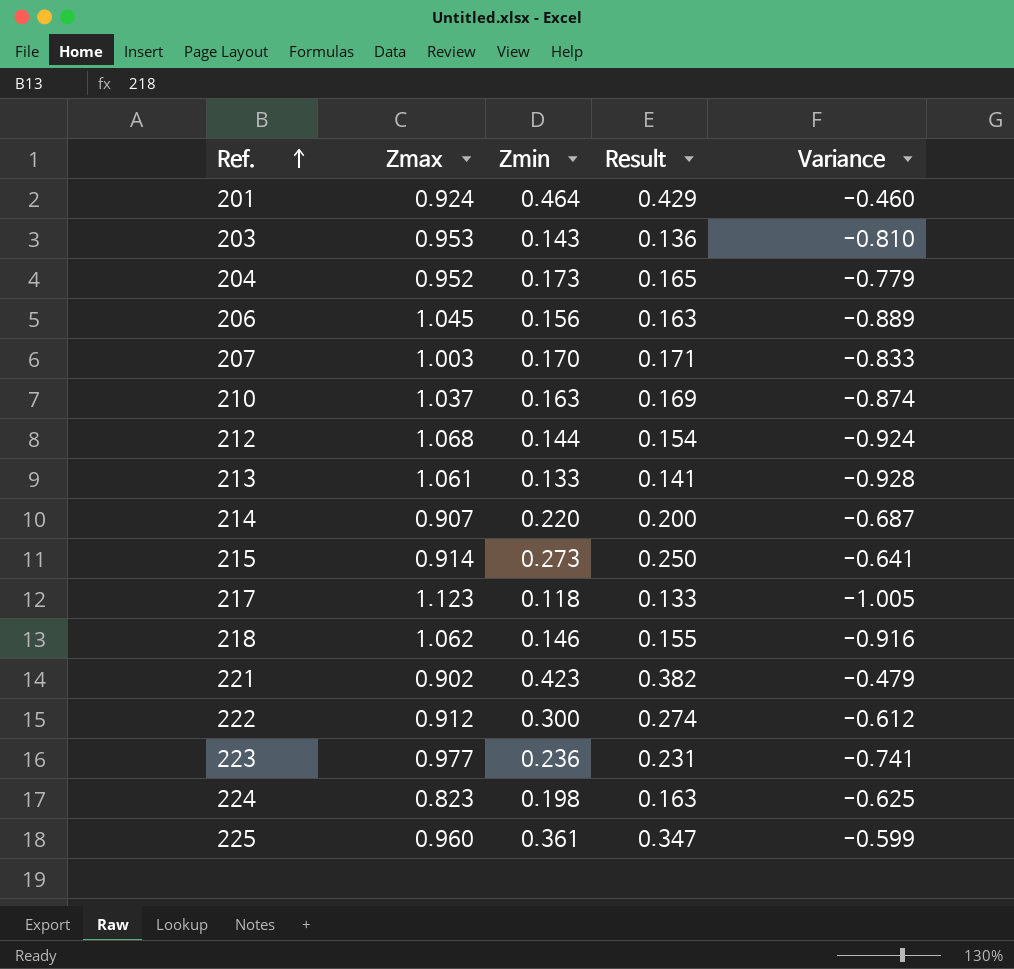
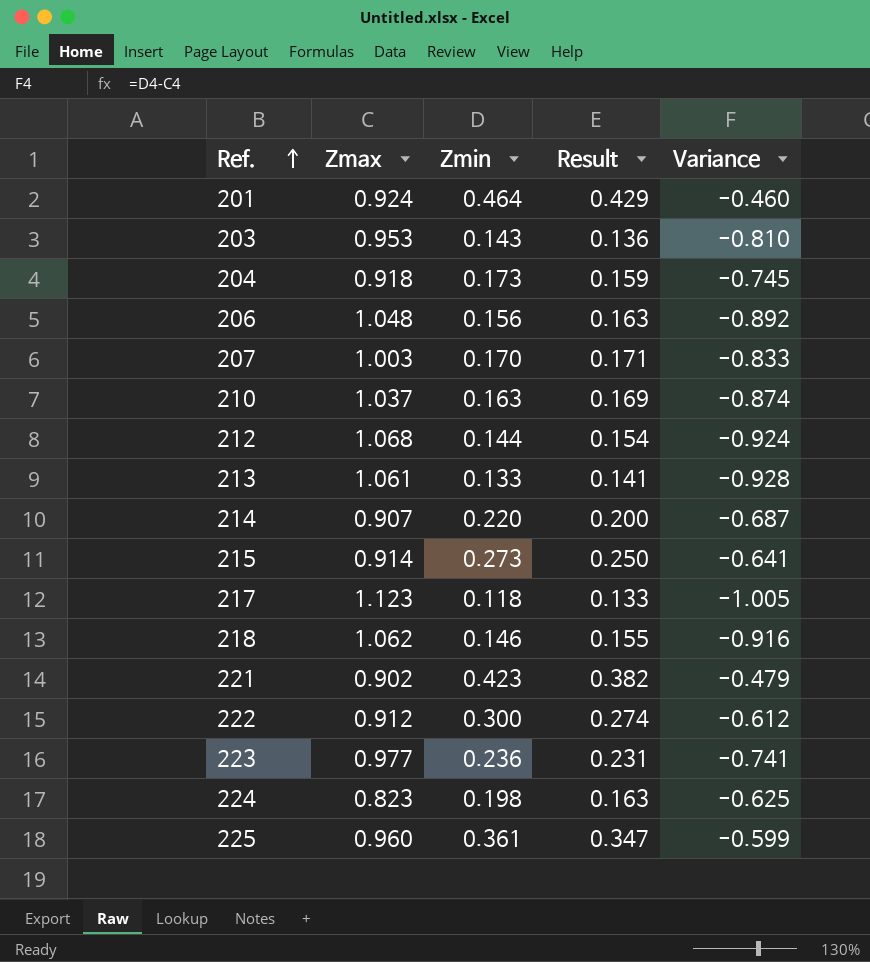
204 | Zmax: 0.952 -> 0.918
204 | Result: 0.165 -> 0.159
204 | Variance: -0.779 -> -0.745
206 | Zmax: 1.045 -> 1.048
206 | Variance: -0.889 -> -0.892

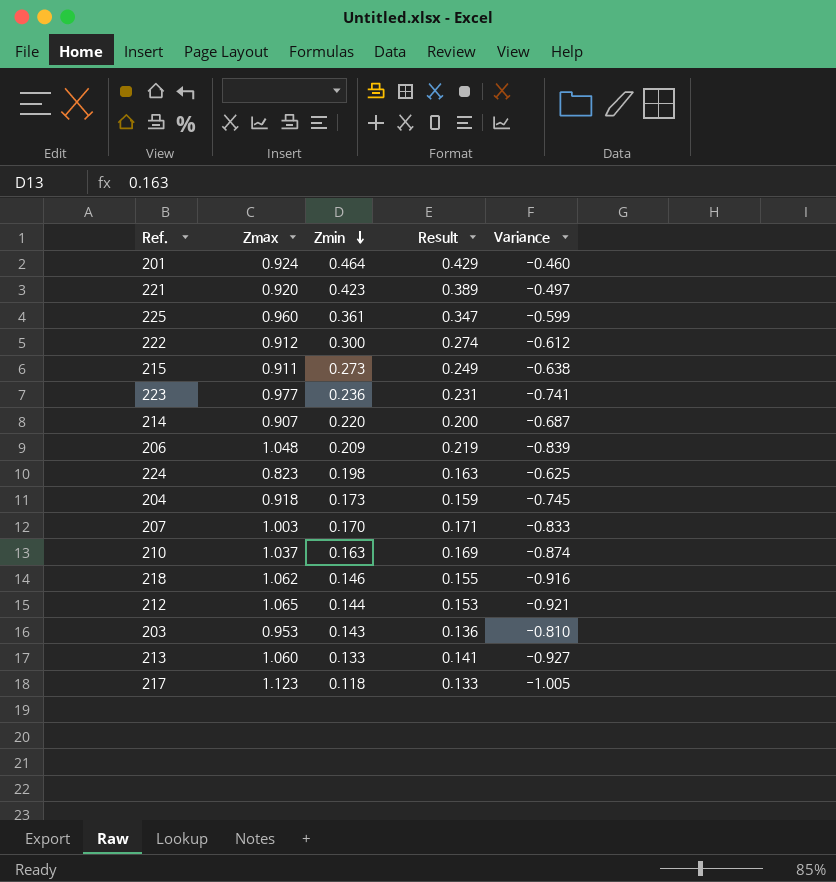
row order: Ref. ascending -> Zmin descending
221 | Zmax: 0.902 -> 0.920
221 | Result: 0.382 -> 0.389
221 | Variance: -0.479 -> -0.497
215 | Zmax: 0.914 -> 0.911
215 | Result: 0.250 -> 0.249
215 | Variance: -0.641 -> -0.638
206 | Zmin: 0.156 -> 0.209
206 | Result: 0.163 -> 0.219
206 | Variance: -0.892 -> -0.839
212 | Zmax: 1.068 -> 1.065
212 | Result: 0.154 -> 0.153
212 | Variance: -0.924 -> -0.921
213 | Zmax: 1.061 -> 1.060
213 | Variance: -0.928 -> -0.927

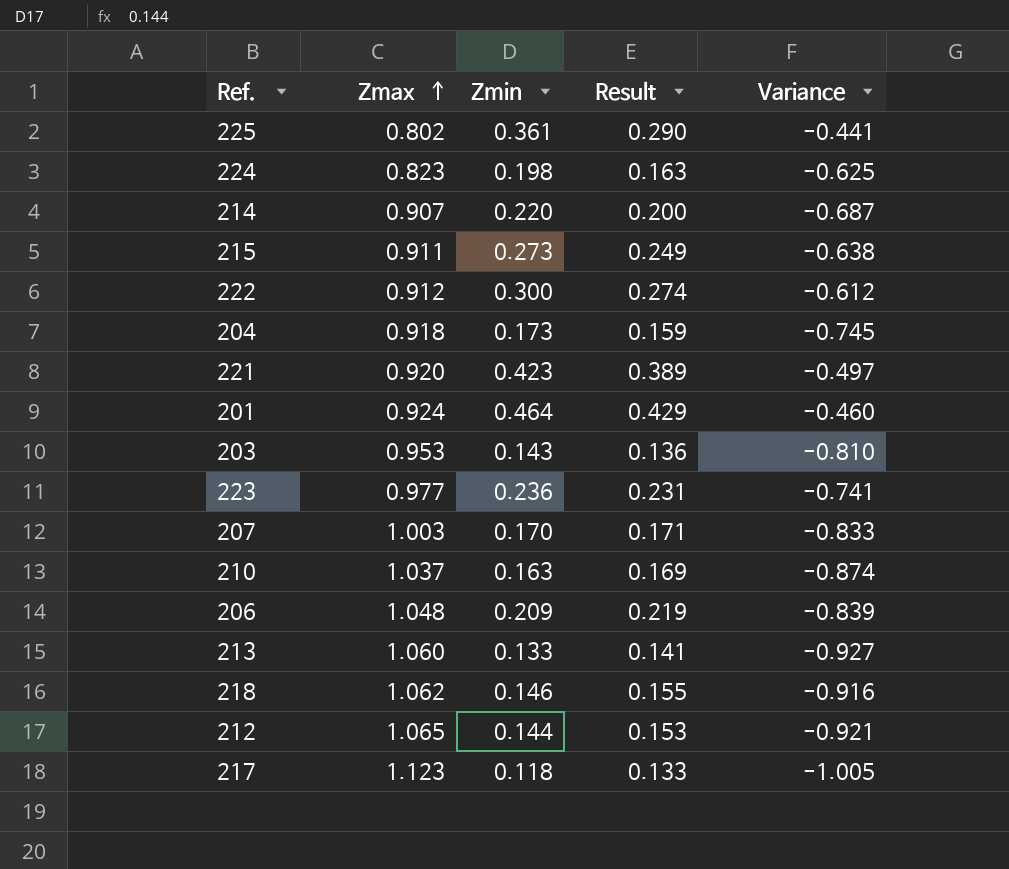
row order: Zmin descending -> Zmax ascending
225 | Zmax: 0.960 -> 0.802
225 | Result: 0.347 -> 0.290
225 | Variance: -0.599 -> -0.441

